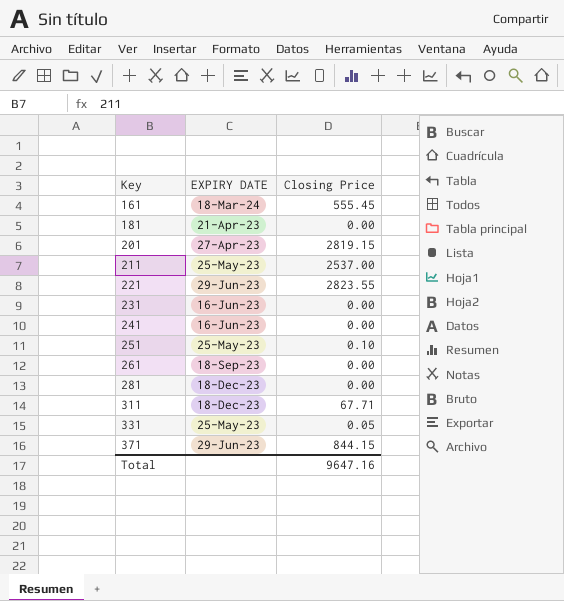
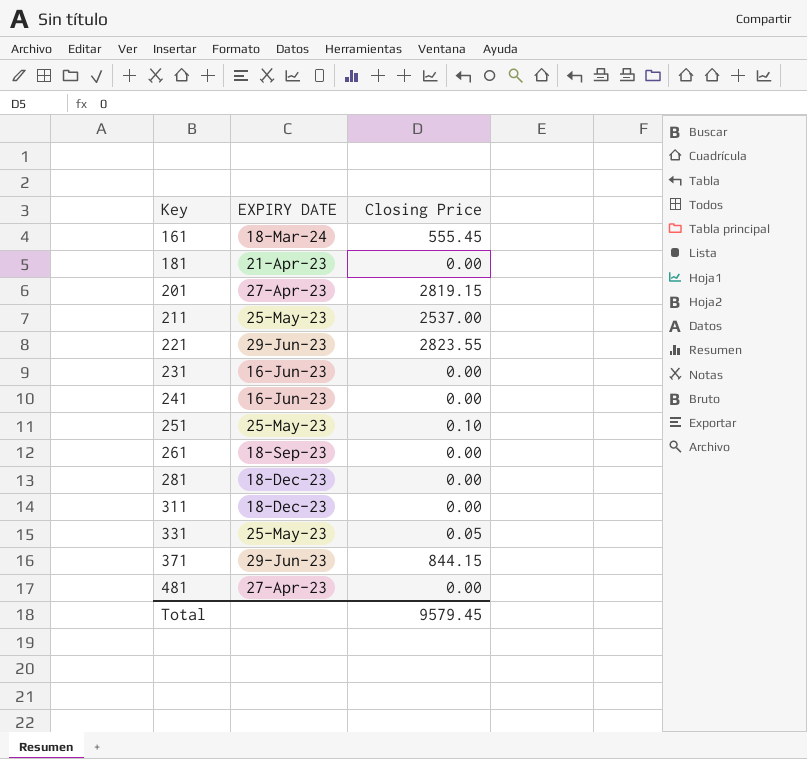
311 | Closing Price: 67.71 -> 0.00
row 481: none -> 27-Apr-23 | 0.00
Total | Closing Price: 9647.16 -> 9579.45

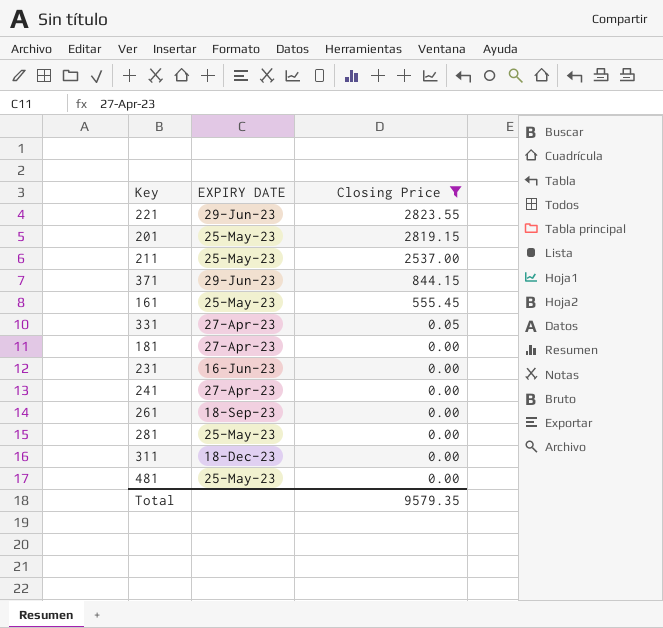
filter: none -> Closing Price != 0.10
row order: Key ascending -> Closing Price descending
201 | EXPIRY DATE: 27-Apr-23 -> 25-May-23
161 | EXPIRY DATE: 18-Mar-24 -> 25-May-23
331 | EXPIRY DATE: 25-May-23 -> 27-Apr-23
181 | EXPIRY DATE: 21-Apr-23 -> 27-Apr-23
241 | EXPIRY DATE: 16-Jun-23 -> 27-Apr-23
281 | EXPIRY DATE: 18-Dec-23 -> 25-May-23
481 | EXPIRY DATE: 27-Apr-23 -> 25-May-23
Total | Closing Price: 9579.45 -> 9579.35

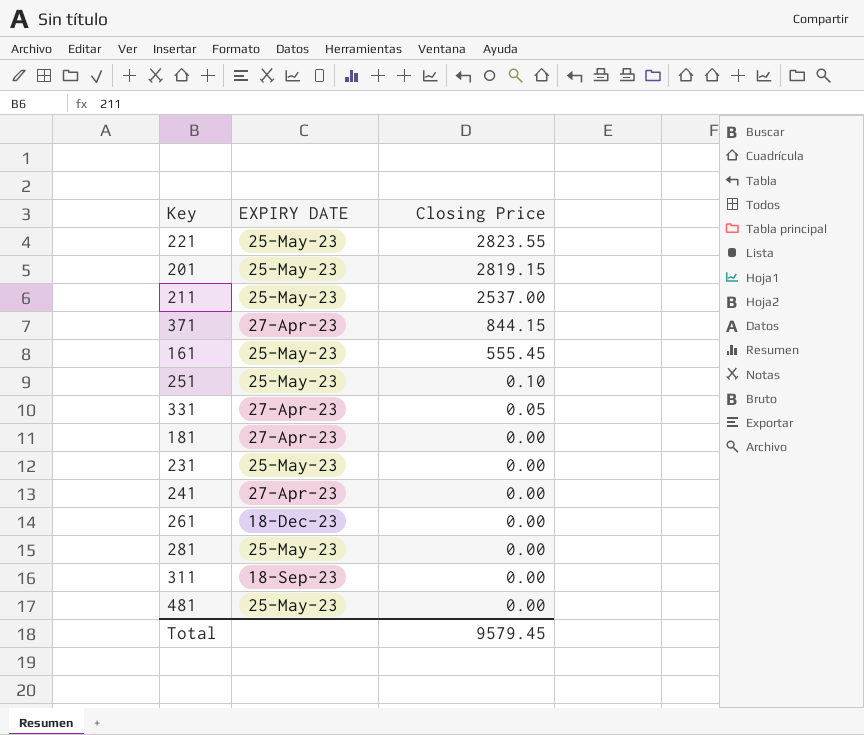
filter: Closing Price != 0.10 -> none
221 | EXPIRY DATE: 29-Jun-23 -> 25-May-23
371 | EXPIRY DATE: 29-Jun-23 -> 27-Apr-23
231 | EXPIRY DATE: 16-Jun-23 -> 25-May-23
261 | EXPIRY DATE: 18-Sep-23 -> 18-Dec-23
311 | EXPIRY DATE: 18-Dec-23 -> 18-Sep-23
Total | Closing Price: 9579.35 -> 9579.45

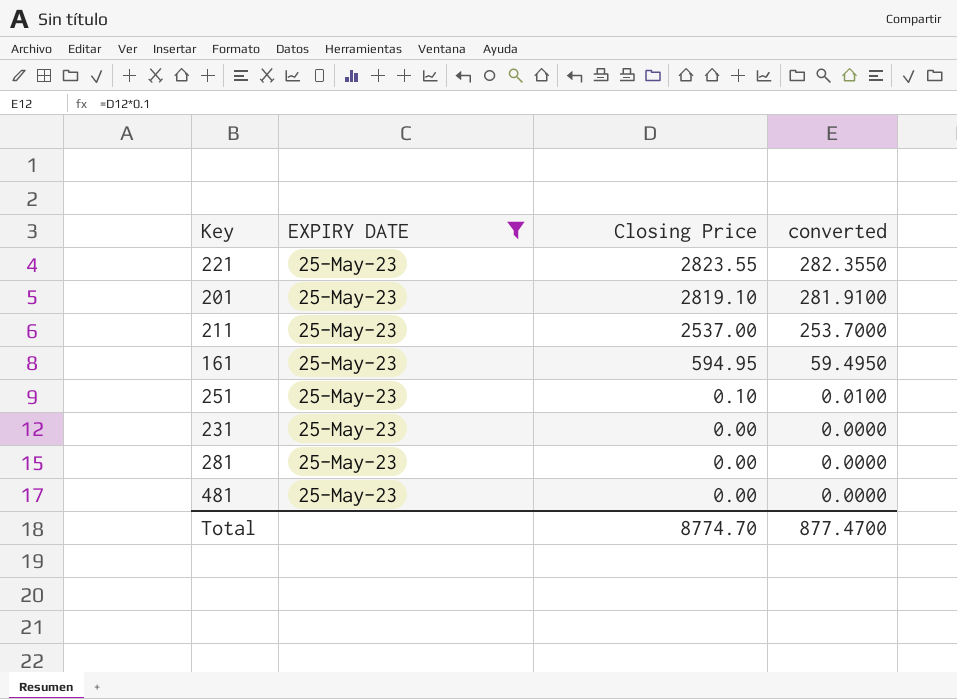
filter: none -> EXPIRY DATE = 25-May-23
column converted | formula: none -> [Closing Price] * 0.1
201 | Closing Price: 2819.15 -> 2819.10
161 | Closing Price: 555.45 -> 594.95
Total | Closing Price: 9579.45 -> 8774.70

